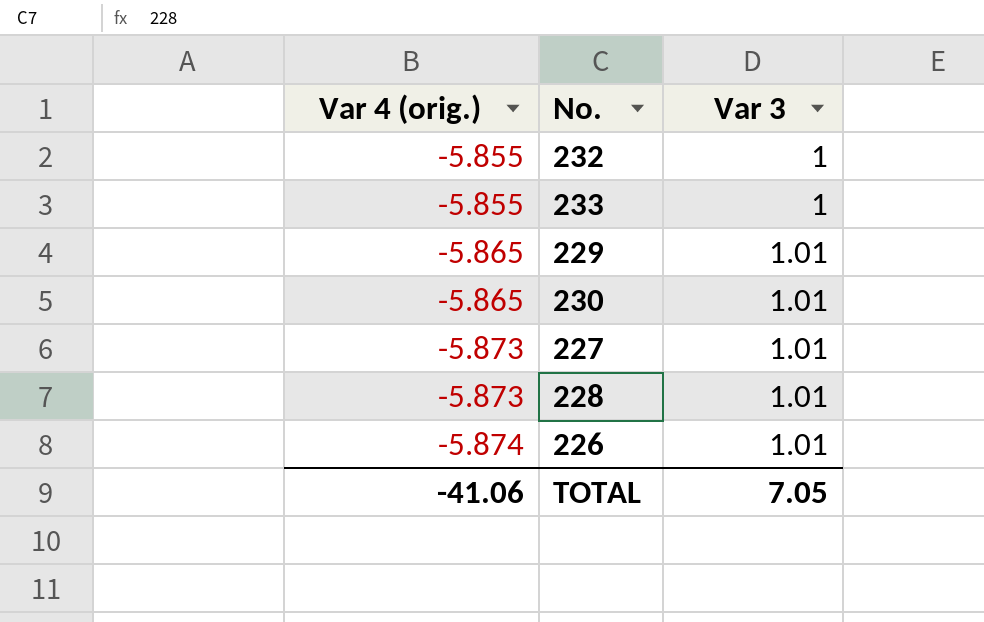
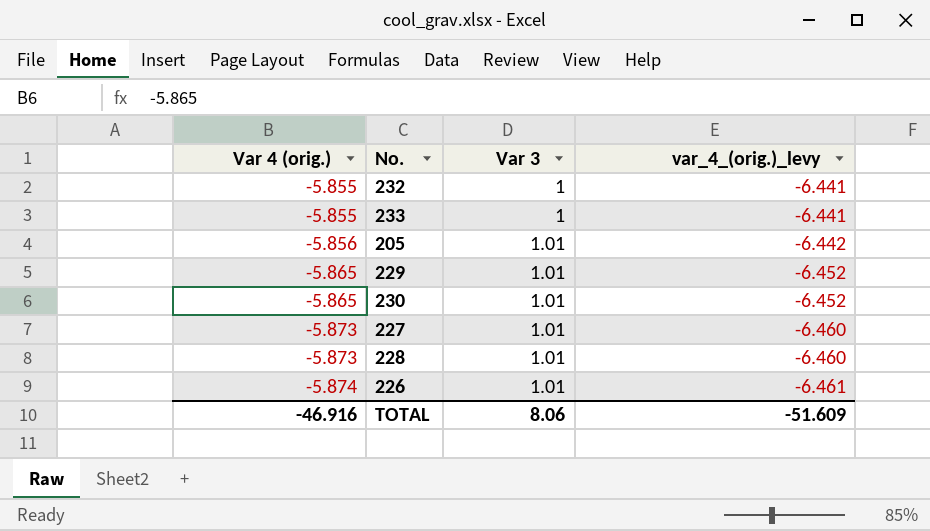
column var_4_(orig.)_levy | formula: none -> [Var 4 (orig.)] * 1.1
row 205: none -> -5.856 | 1.01 | -6.442
TOTAL | Var 4 (orig.): -41.06 -> -46.916
TOTAL | Var 3: 7.05 -> 8.06

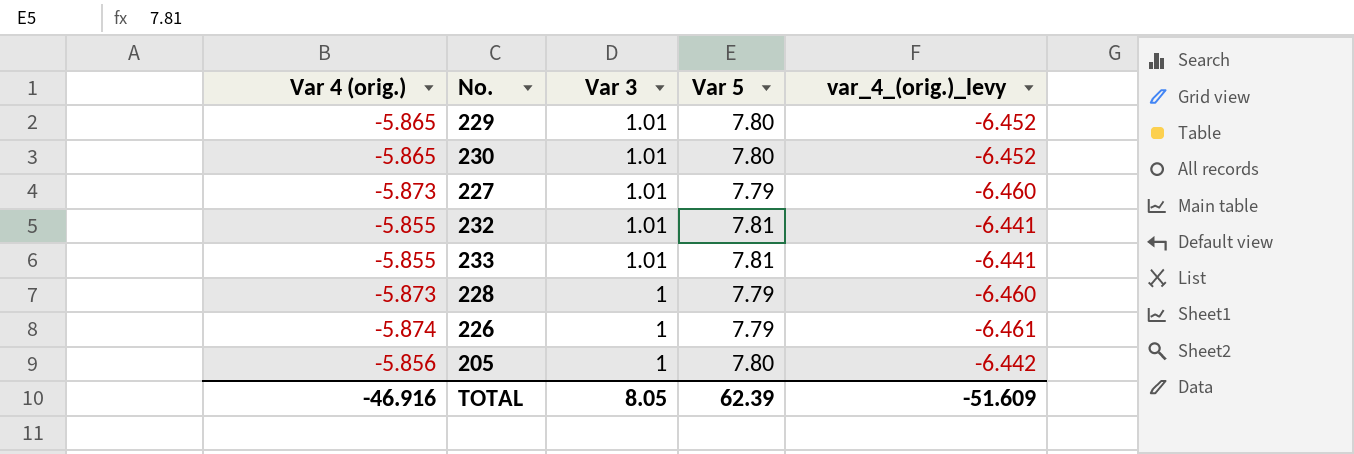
row order: Var 4 (orig.) descending -> Var 3 descending
column Var 5 | position: none -> 4
232 | Var 3: 1 -> 1.01
233 | Var 3: 1 -> 1.01
228 | Var 3: 1.01 -> 1
226 | Var 3: 1.01 -> 1
205 | Var 3: 1.01 -> 1
TOTAL | Var 3: 8.06 -> 8.05

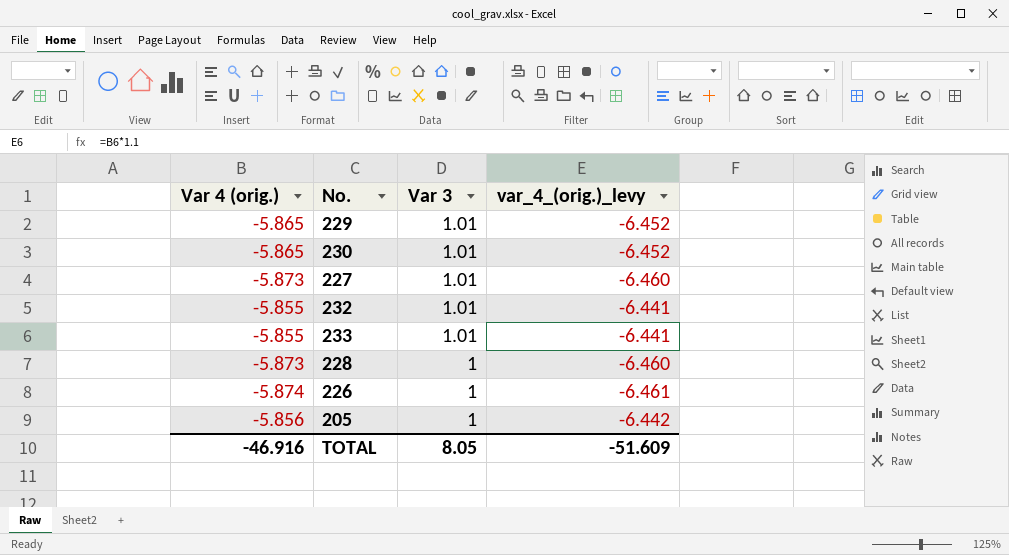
column Var 5 | position: 4 -> none

